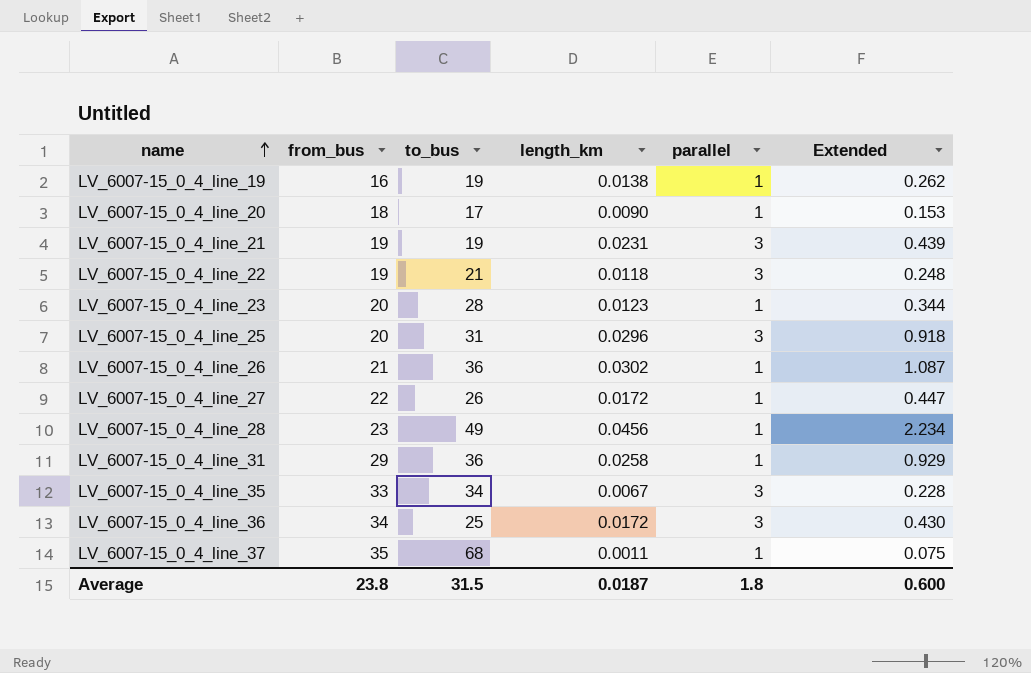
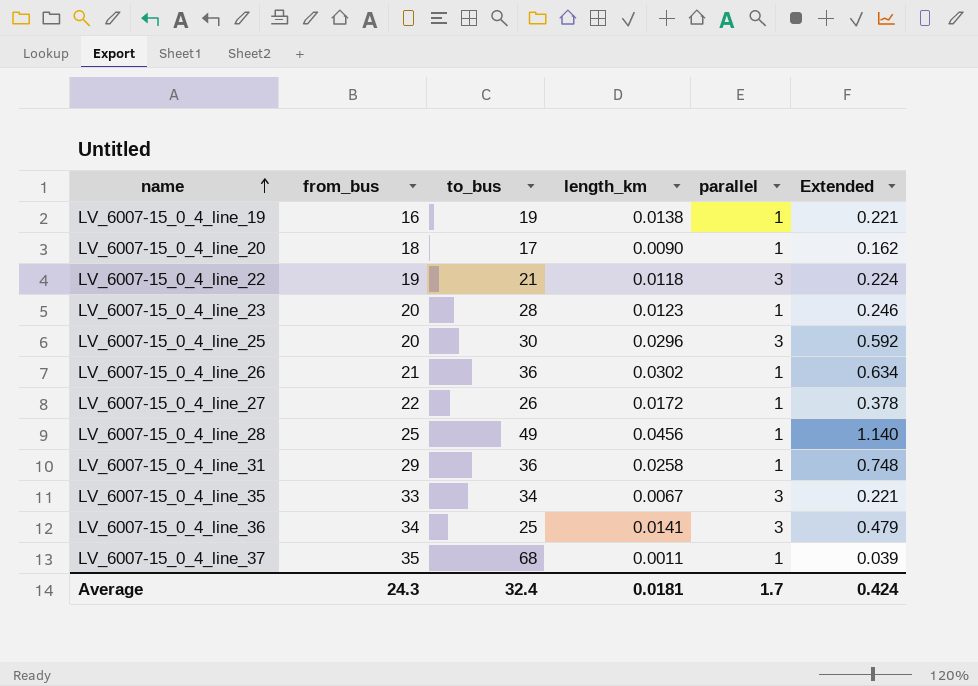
column Extended | formula: [to_bus] * [length_km] -> [from_bus] * [length_km]
row LV_6007-15_0_4_line_21: 19 | 19 | 0.0231 | 3 | 0.439 -> none
LV_6007-15_0_4_line_25 | to_bus: 31 -> 30
LV_6007-15_0_4_line_28 | from_bus: 23 -> 25
LV_6007-15_0_4_line_36 | length_km: 0.0172 -> 0.0141
Average | from_bus: 23.8 -> 24.3
Average | to_bus: 31.5 -> 32.4
Average | length_km: 0.0187 -> 0.0181
Average | parallel: 1.8 -> 1.7
Average | Extended: 0.600 -> 0.424

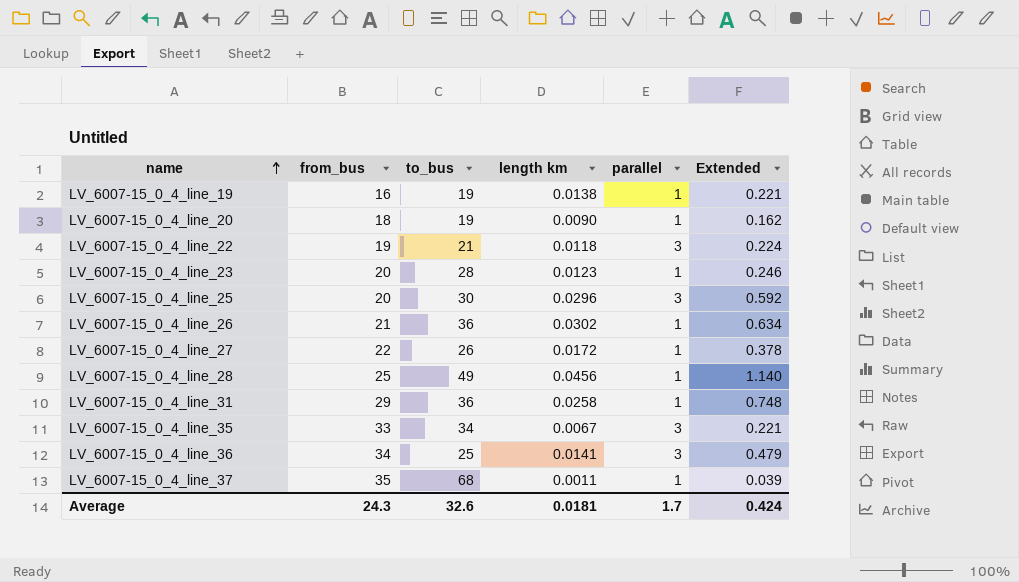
column name: length_km -> length km
LV_6007-15_0_4_line_20 | to_bus: 17 -> 19
Average | to_bus: 32.4 -> 32.6

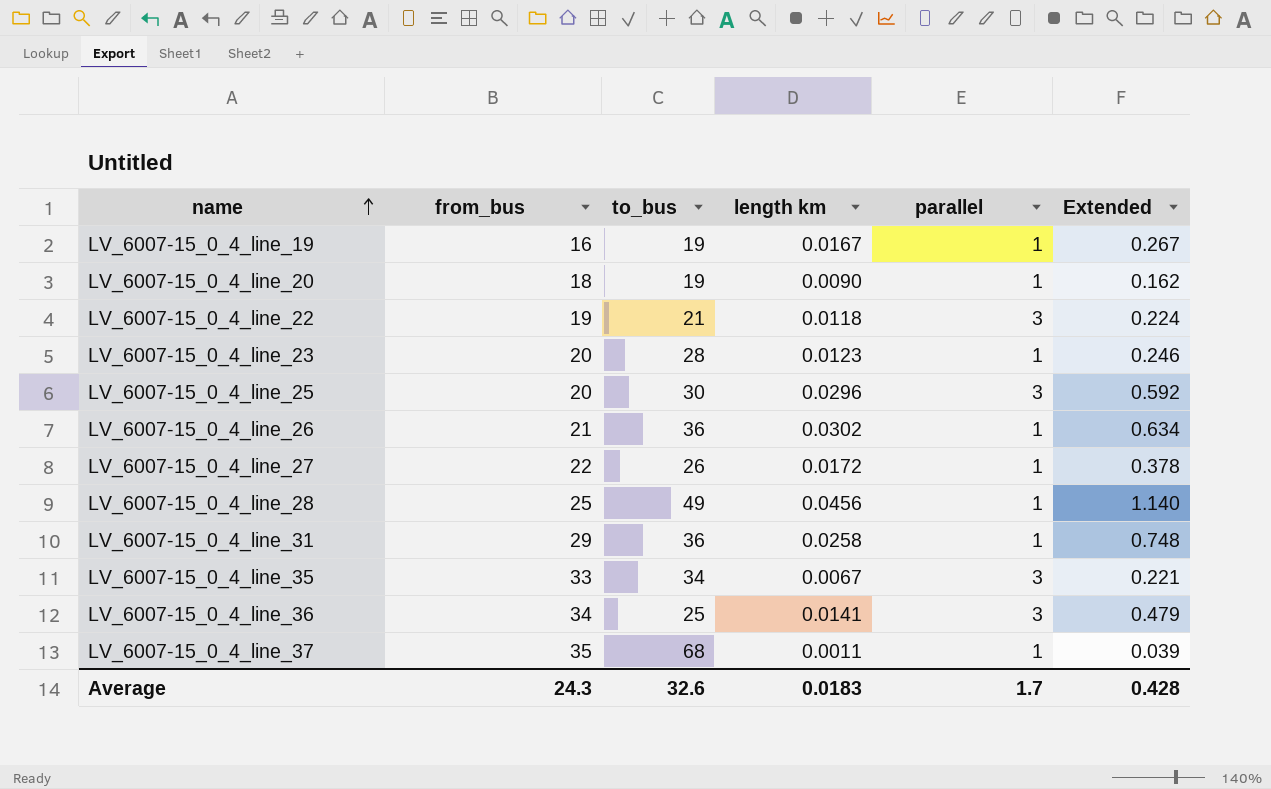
LV_6007-15_0_4_line_19 | length km: 0.0138 -> 0.0167
LV_6007-15_0_4_line_19 | Extended: 0.221 -> 0.267
Average | length km: 0.0181 -> 0.0183
Average | Extended: 0.424 -> 0.428

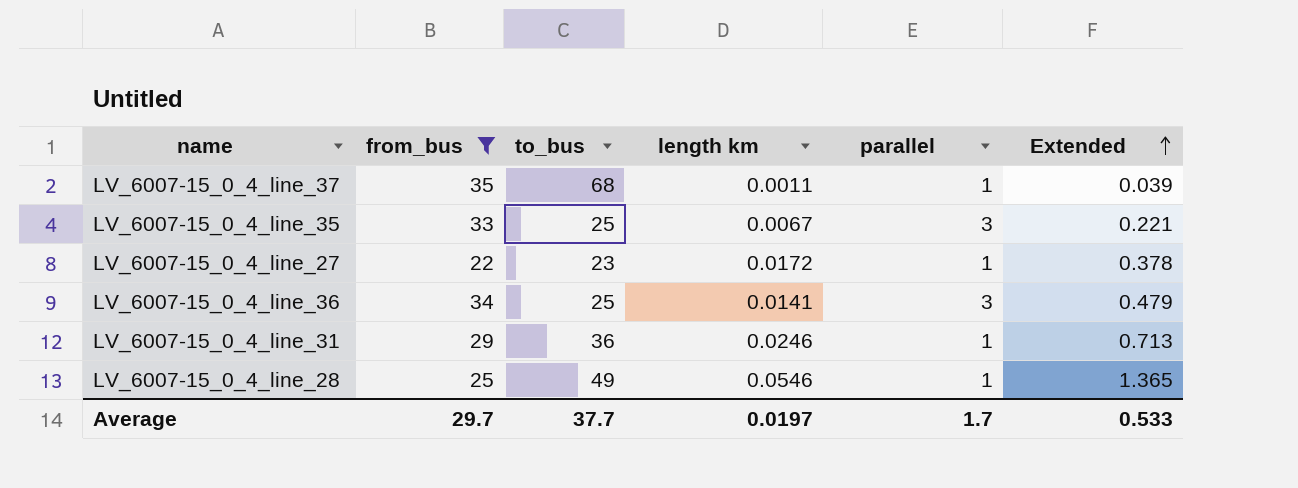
filter: none -> from_bus >= 22
row order: name ascending -> Extended ascending
LV_6007-15_0_4_line_35 | to_bus: 34 -> 25
LV_6007-15_0_4_line_27 | to_bus: 26 -> 23
LV_6007-15_0_4_line_31 | length km: 0.0258 -> 0.0246
LV_6007-15_0_4_line_31 | Extended: 0.748 -> 0.713
LV_6007-15_0_4_line_28 | length km: 0.0456 -> 0.0546
LV_6007-15_0_4_line_28 | Extended: 1.140 -> 1.365
Average | from_bus: 24.3 -> 29.7
Average | to_bus: 32.6 -> 37.7
Average | length km: 0.0183 -> 0.0197
Average | Extended: 0.428 -> 0.533

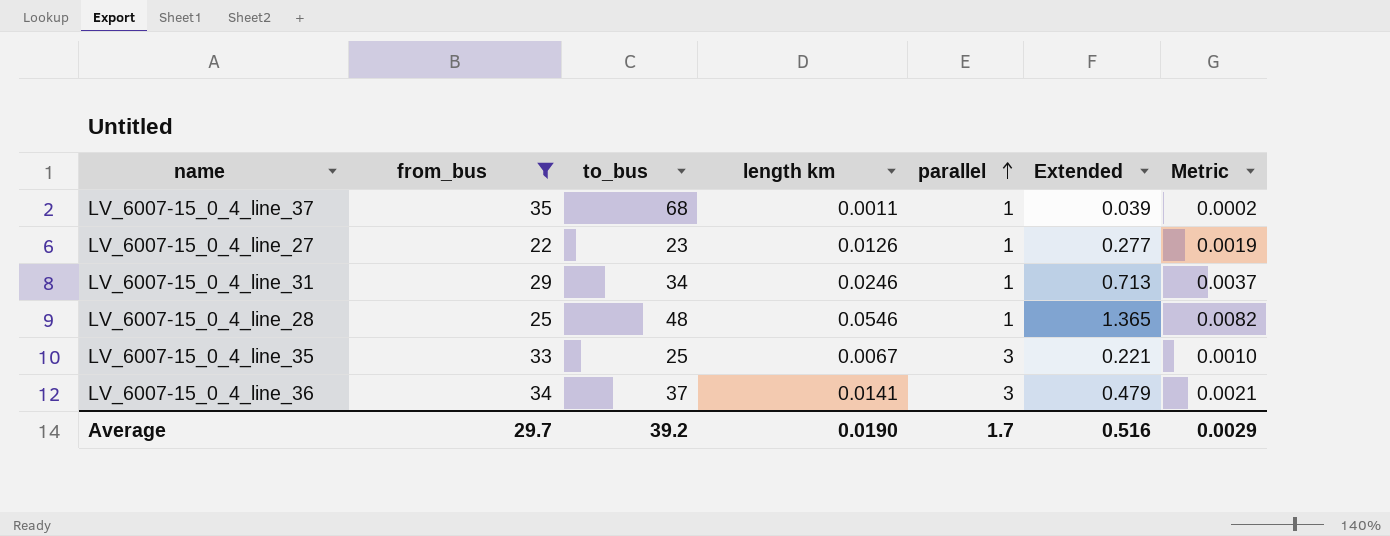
row order: Extended ascending -> parallel ascending
column Metric | formula: none -> [length km] * 0.15
LV_6007-15_0_4_line_27 | length km: 0.0172 -> 0.0126
LV_6007-15_0_4_line_27 | Extended: 0.378 -> 0.277
LV_6007-15_0_4_line_31 | to_bus: 36 -> 34
LV_6007-15_0_4_line_28 | to_bus: 49 -> 48
LV_6007-15_0_4_line_36 | to_bus: 25 -> 37
Average | to_bus: 37.7 -> 39.2
Average | length km: 0.0197 -> 0.0190
Average | Extended: 0.533 -> 0.516

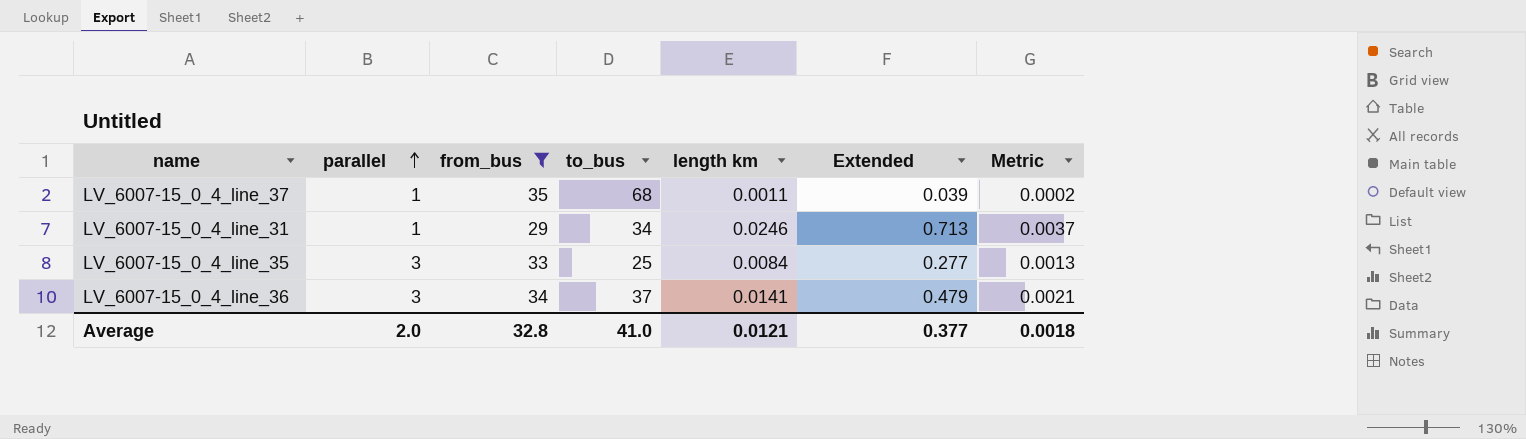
column parallel | position: 5 -> 2
row LV_6007-15_0_4_line_27: 22 | 23 | 0.0126 | 1 | 0.277 | 0.0019 -> none
row LV_6007-15_0_4_line_28: 25 | 48 | 0.0546 | 1 | 1.365 | 0.0082 -> none
LV_6007-15_0_4_line_35 | length km: 0.0067 -> 0.0084
LV_6007-15_0_4_line_35 | Extended: 0.221 -> 0.277
LV_6007-15_0_4_line_35 | Metric: 0.0010 -> 0.0013
Average | parallel: 1.7 -> 2.0
Average | from_bus: 29.7 -> 32.8
Average | to_bus: 39.2 -> 41.0
Average | length km: 0.0190 -> 0.0121
Average | Extended: 0.516 -> 0.377
Average | Metric: 0.0029 -> 0.0018

